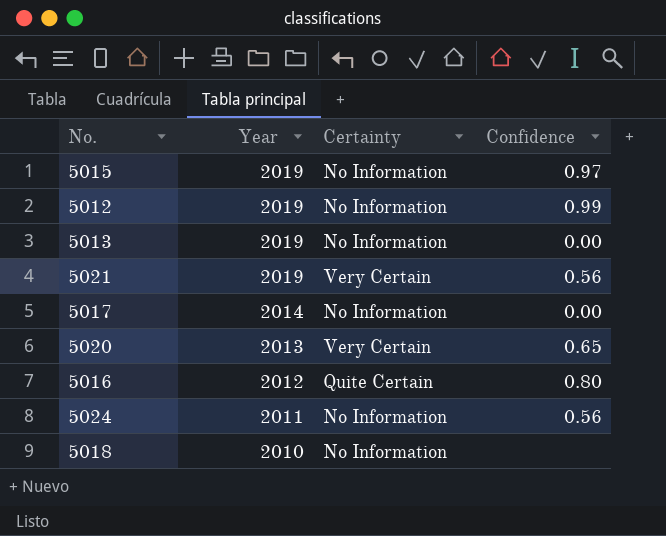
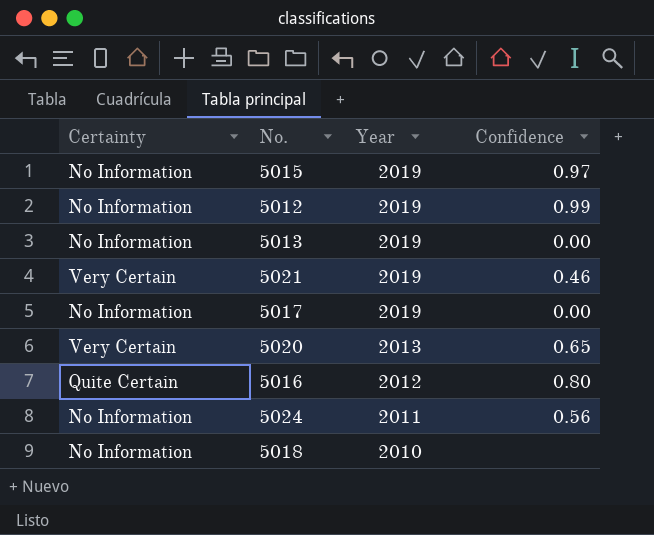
column Certainty | position: 3 -> 1
5021 | Confidence: 0.56 -> 0.46
5017 | Year: 2014 -> 2019

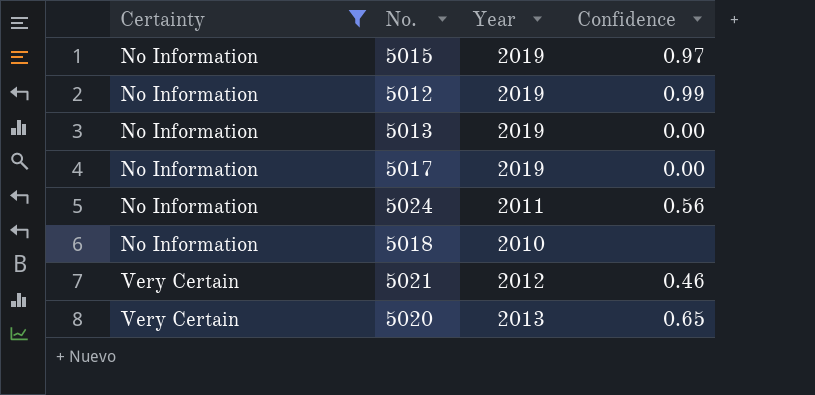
filter: none -> Certainty != Quite Certain
row order: Year descending -> Certainty ascending
5021 | Year: 2019 -> 2012

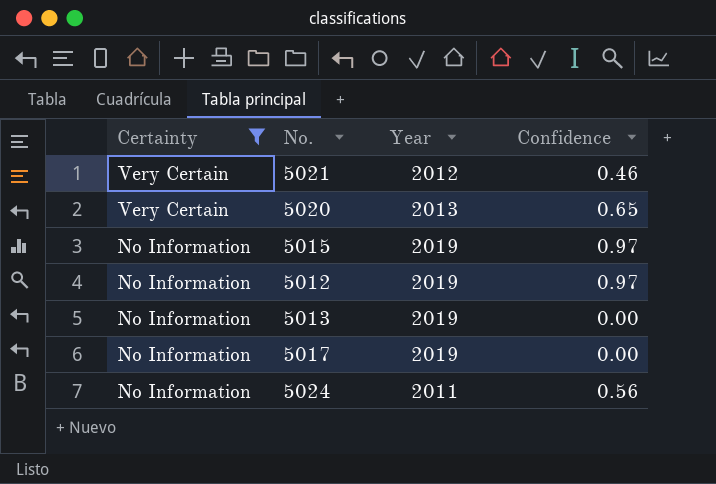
row order: Certainty ascending -> Certainty descending
row 5018: No Information | 2010 | none -> none
5012 | Confidence: 0.99 -> 0.97

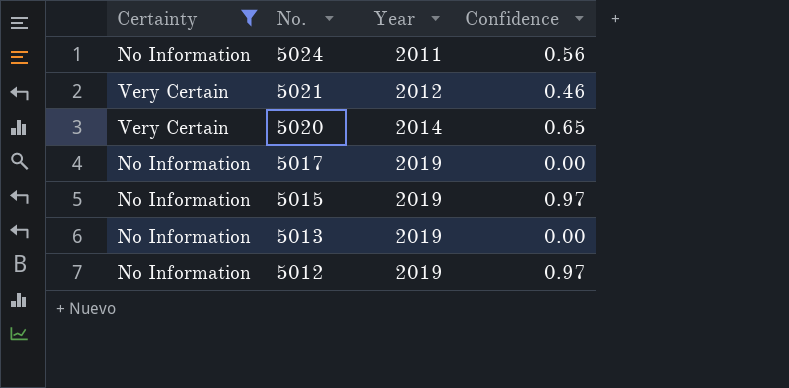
row order: Certainty descending -> No. descending
5020 | Year: 2013 -> 2014

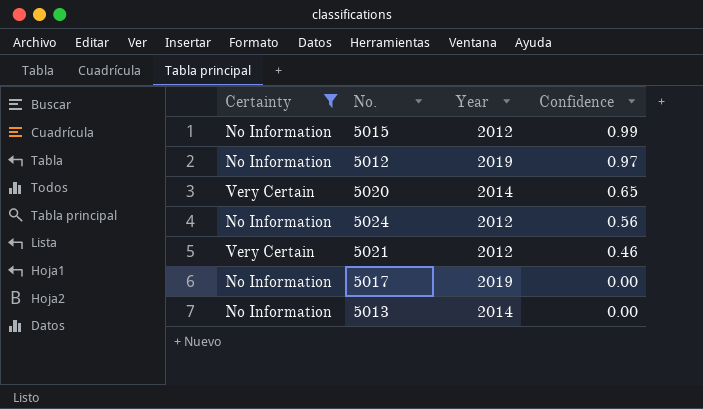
row order: No. descending -> Confidence descending
5015 | Year: 2019 -> 2012
5015 | Confidence: 0.97 -> 0.99
5024 | Year: 2011 -> 2012
5013 | Year: 2019 -> 2014

